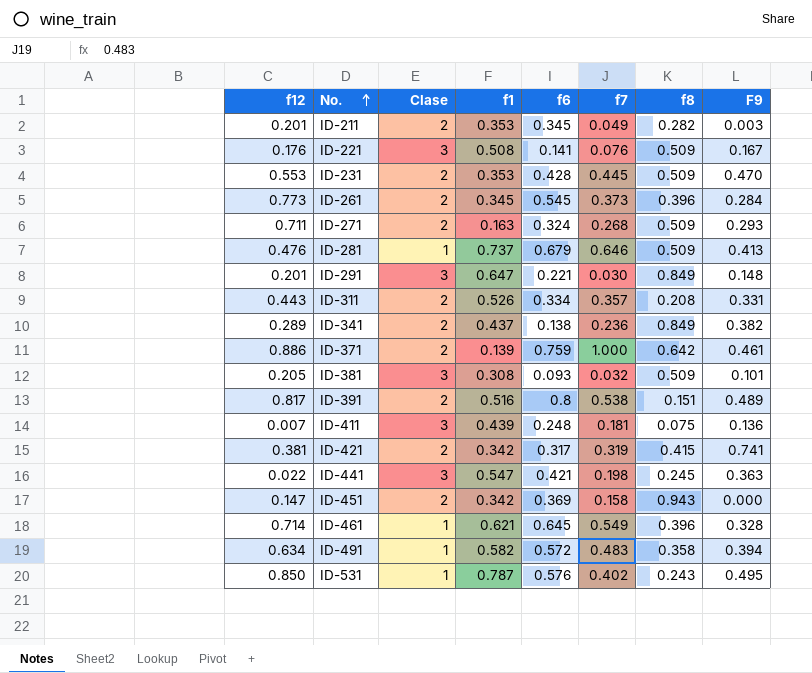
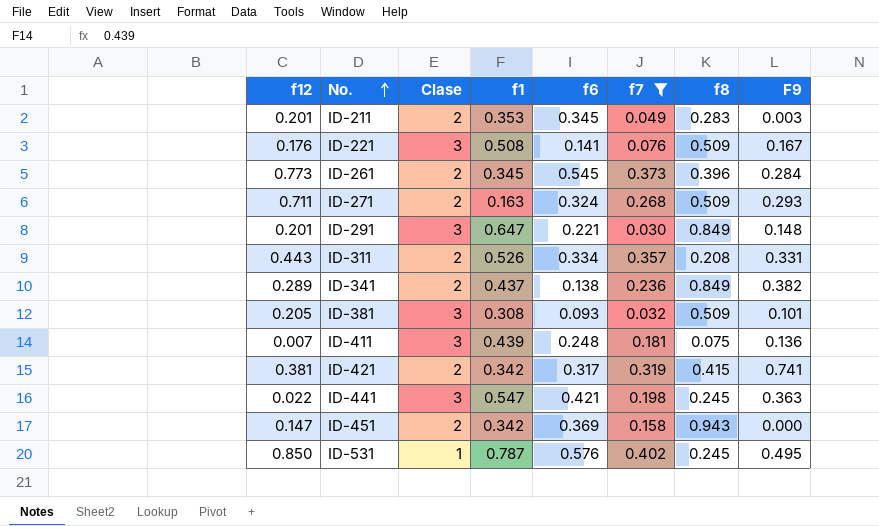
filter: none -> f7 <= 0.402
ID-211 | f8: 0.282 -> 0.283
ID-531 | f8: 0.243 -> 0.245

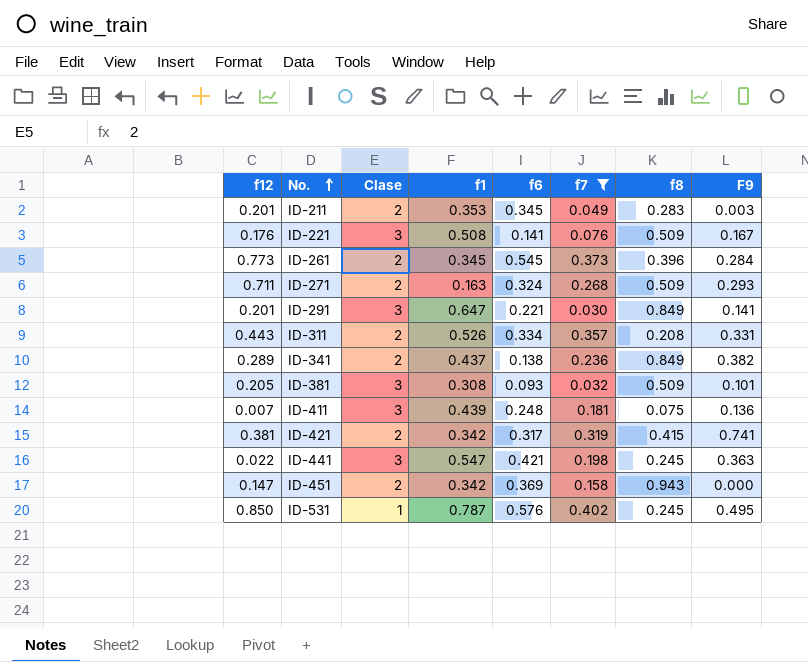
ID-291 | F9: 0.148 -> 0.141

